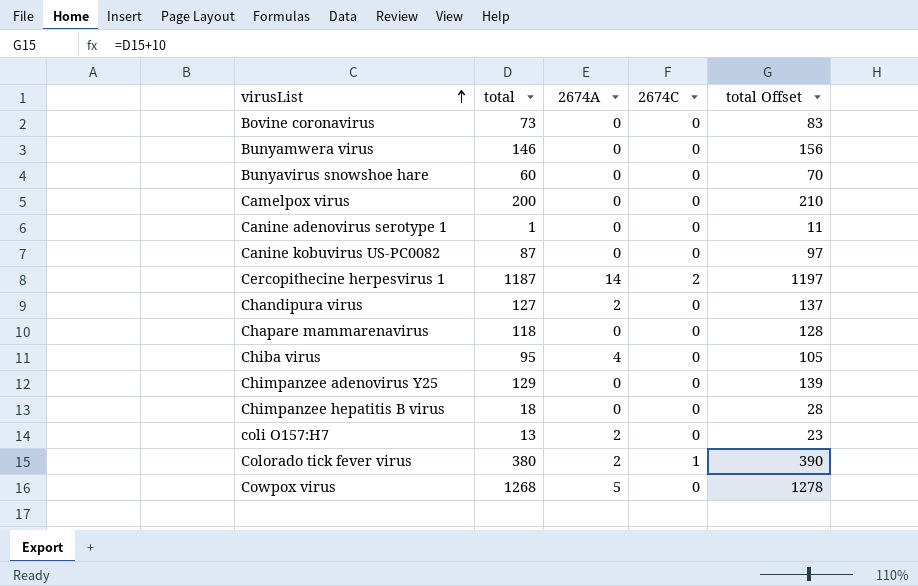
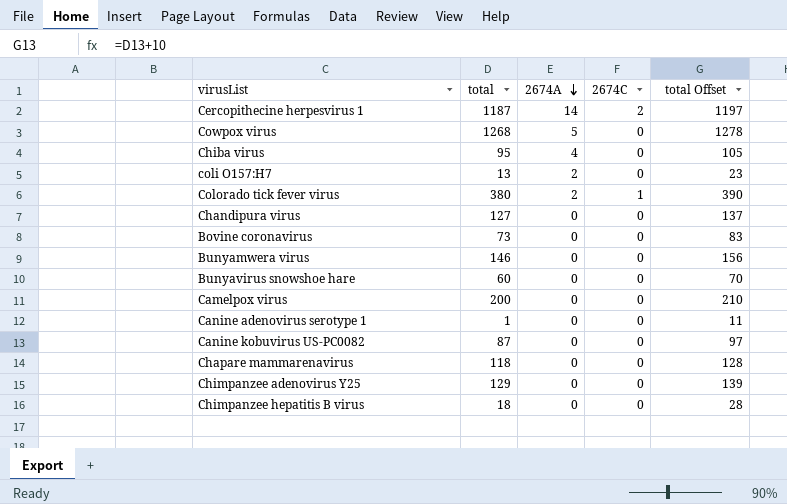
row order: virusList ascending -> 2674A descending
Chandipura virus | 2674A: 2 -> 0

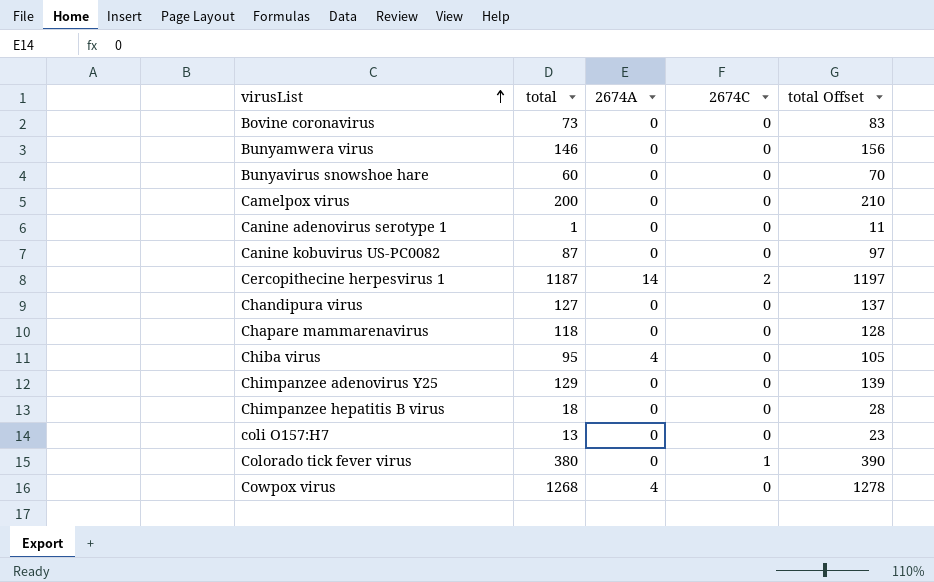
row order: 2674A descending -> virusList ascending
coli O157:H7 | 2674A: 2 -> 0
Colorado tick fever virus | 2674A: 2 -> 0
Cowpox virus | 2674A: 5 -> 4

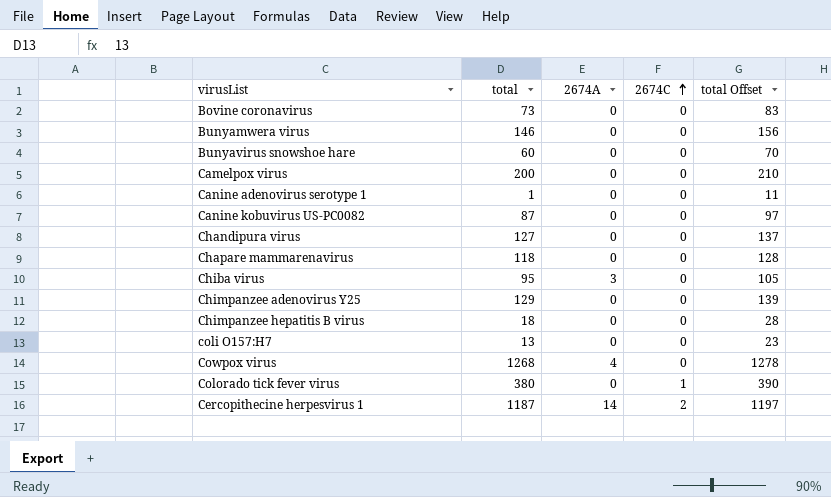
row order: virusList ascending -> 2674C ascending
Chiba virus | 2674A: 4 -> 3

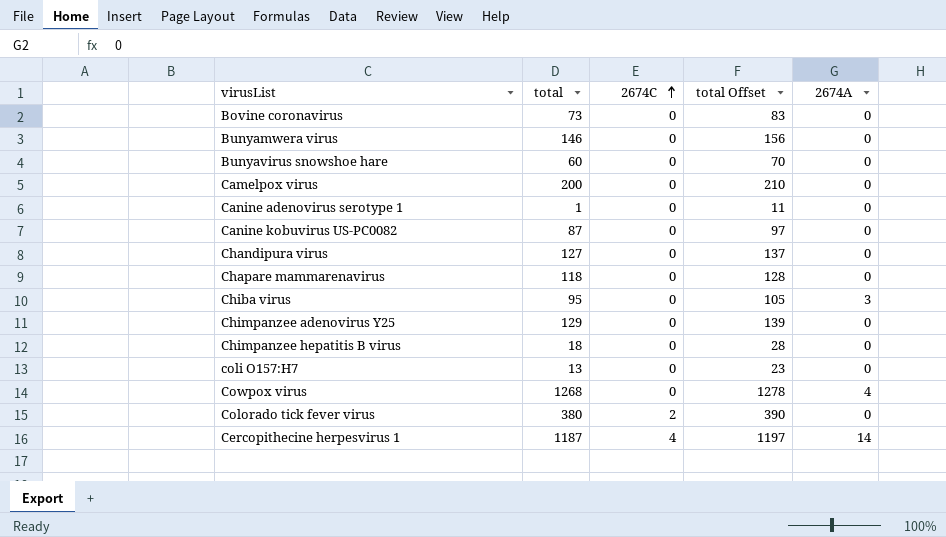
column 2674A | position: 3 -> 5
Colorado tick fever virus | 2674C: 1 -> 2
Cercopithecine herpesvirus 1 | 2674C: 2 -> 4

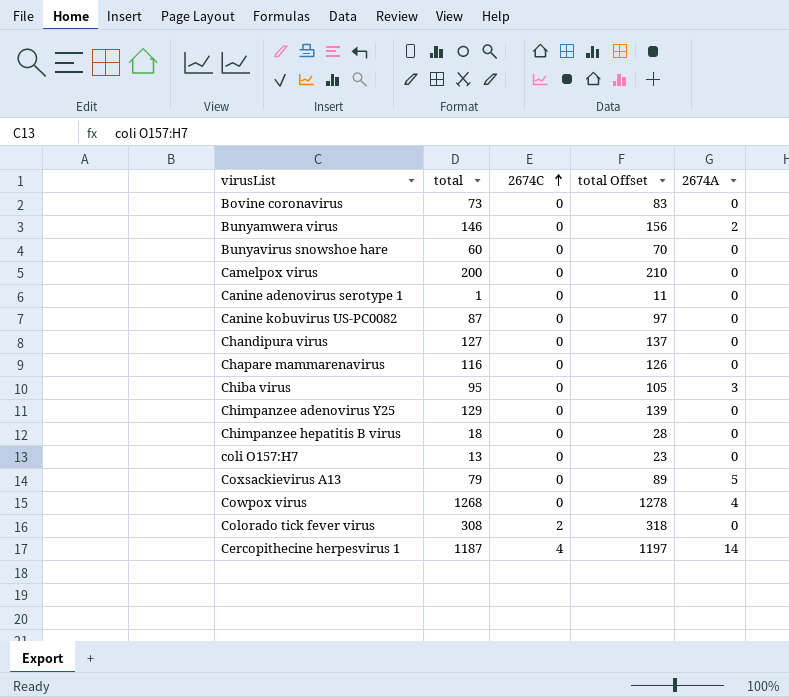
Bunyamwera virus | 2674A: 0 -> 2
Chapare mammarenavirus | total: 118 -> 116
Chapare mammarenavirus | total Offset: 128 -> 126
row Coxsackievirus A13: none -> 79 | 0 | 89 | 5
Colorado tick fever virus | total: 380 -> 308
Colorado tick fever virus | total Offset: 390 -> 318

